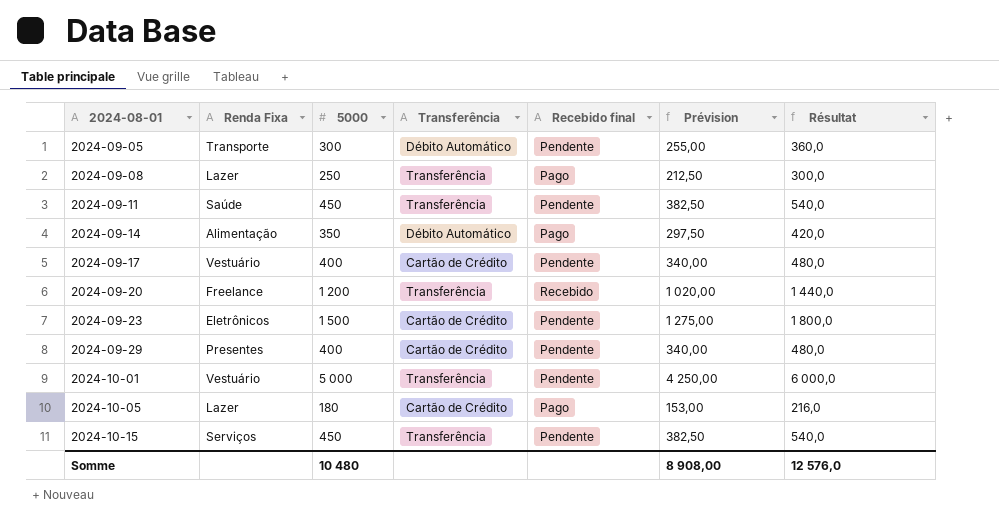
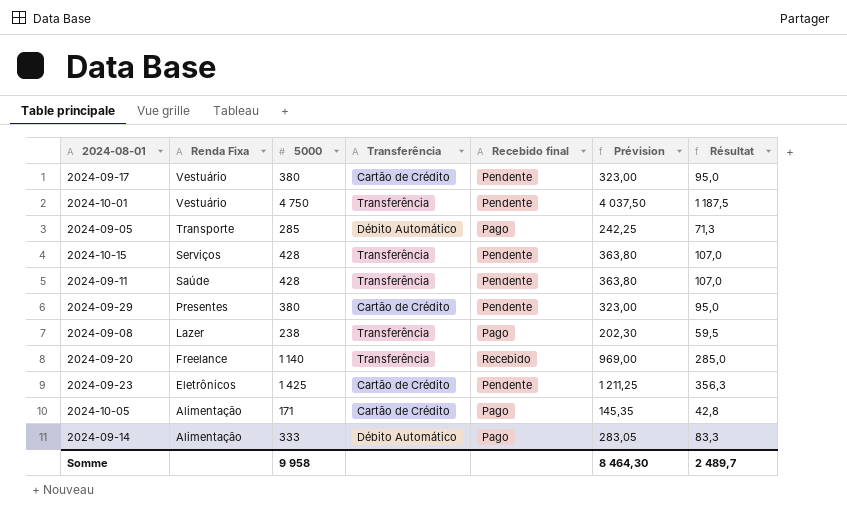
row order: 2024-08-01 ascending -> Renda Fixa descending
column Résultat | formula: [5000] * 1,2 -> [5000] * 0,25
2024-09-17 | 5000: 400 -> 380
2024-09-17 | Prévision: 340,00 -> 323,00
2024-10-01 | 5000: 5 000 -> 4 750
2024-10-01 | Prévision: 4 250,00 -> 4 037,50
2024-09-05 | 5000: 300 -> 285
2024-09-05 | Recebido final: Pendente -> Pago
2024-09-05 | Prévision: 255,00 -> 242,25
2024-10-15 | 5000: 450 -> 428
2024-10-15 | Prévision: 382,50 -> 363,80
2024-09-11 | 5000: 450 -> 428
2024-09-11 | Prévision: 382,50 -> 363,80
2024-09-29 | 5000: 400 -> 380
2024-09-29 | Prévision: 340,00 -> 323,00
2024-09-08 | 5000: 250 -> 238
2024-09-08 | Prévision: 212,50 -> 202,30
2024-09-20 | 5000: 1 200 -> 1 140
2024-09-20 | Prévision: 1 020,00 -> 969,00
2024-09-23 | 5000: 1 500 -> 1 425
2024-09-23 | Prévision: 1 275,00 -> 1 211,25
2024-10-05 | Renda Fixa: Lazer -> Alimentação
2024-10-05 | 5000: 180 -> 171
2024-10-05 | Prévision: 153,00 -> 145,35
2024-09-14 | 5000: 350 -> 333
2024-09-14 | Prévision: 297,50 -> 283,05
Somme | 5000: 10 480 -> 9 958
Somme | Prévision: 8 908,00 -> 8 464,30
Somme | Résultat: 12 576,0 -> 2 489,7

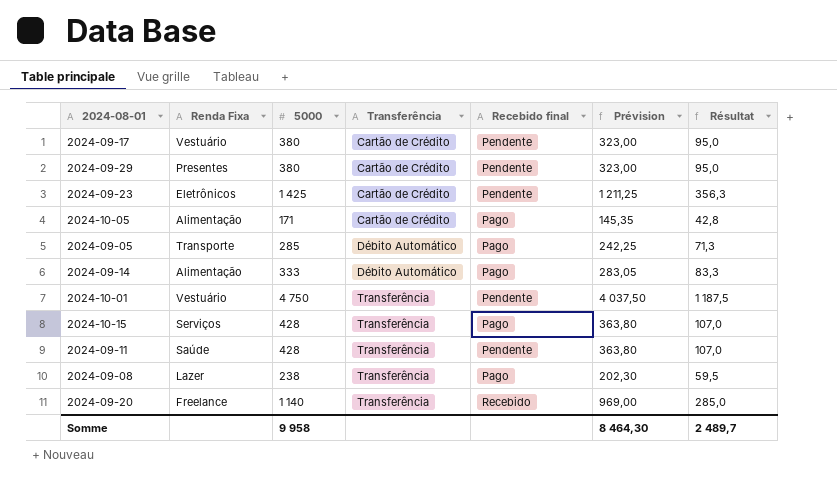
row order: Renda Fixa descending -> Transferência ascending
2024-10-15 | Recebido final: Pendente -> Pago

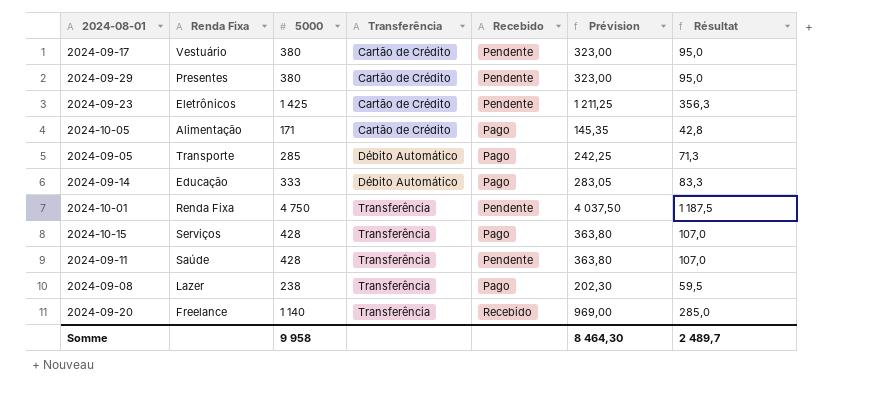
column name: Recebido final -> Recebido
2024-09-14 | Renda Fixa: Alimentação -> Educação
2024-10-01 | Renda Fixa: Vestuário -> Renda Fixa

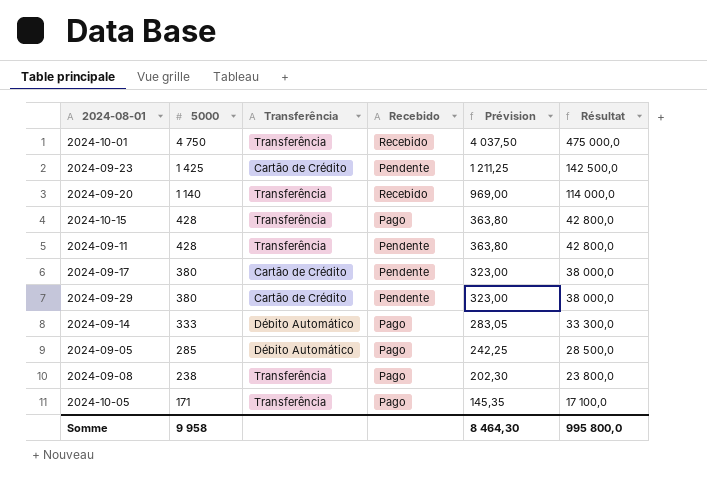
row order: Transferência ascending -> 5000 descending
column Renda Fixa | position: 2 -> none
column Résultat | formula: [5000] * 0,25 -> [5000] * 100
2024-10-01 | Recebido: Pendente -> Recebido
2024-10-05 | Transferência: Cartão de Crédito -> Transferência
Somme | Résultat: 2 489,7 -> 995 800,0

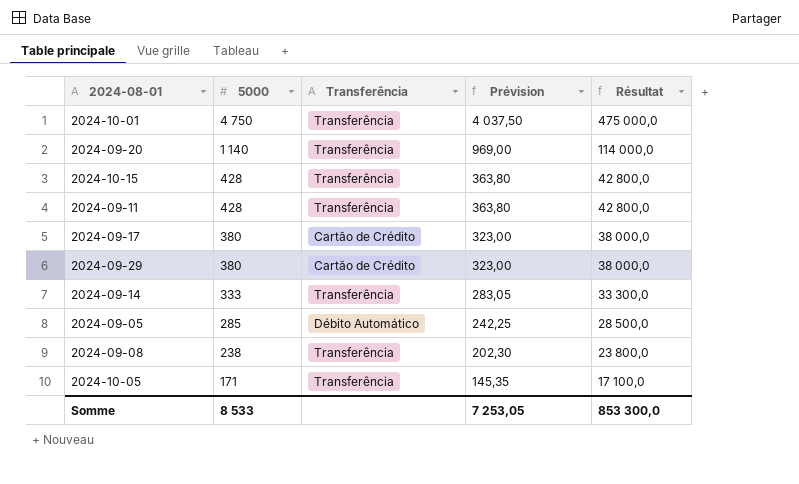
column Recebido | position: 4 -> none
row 2024-09-23: 1 425 | Cartão de Crédito | Pendente | 1 211,25 | 142 500,0 -> none
2024-09-14 | Transferência: Débito Automático -> Transferência
Somme | 5000: 9 958 -> 8 533
Somme | Prévision: 8 464,30 -> 7 253,05
Somme | Résultat: 995 800,0 -> 853 300,0

